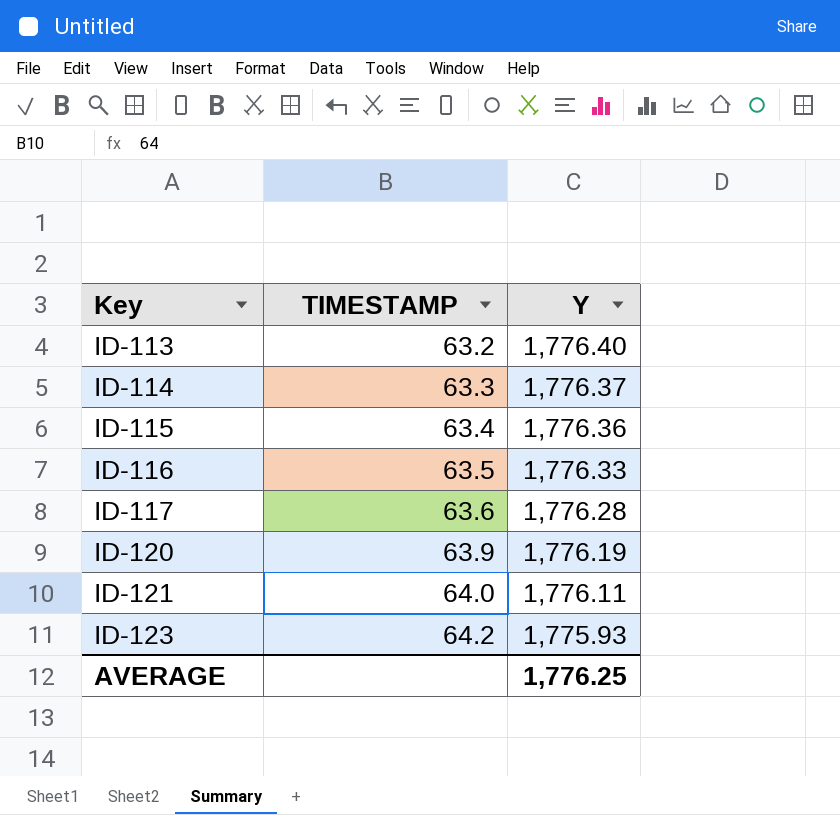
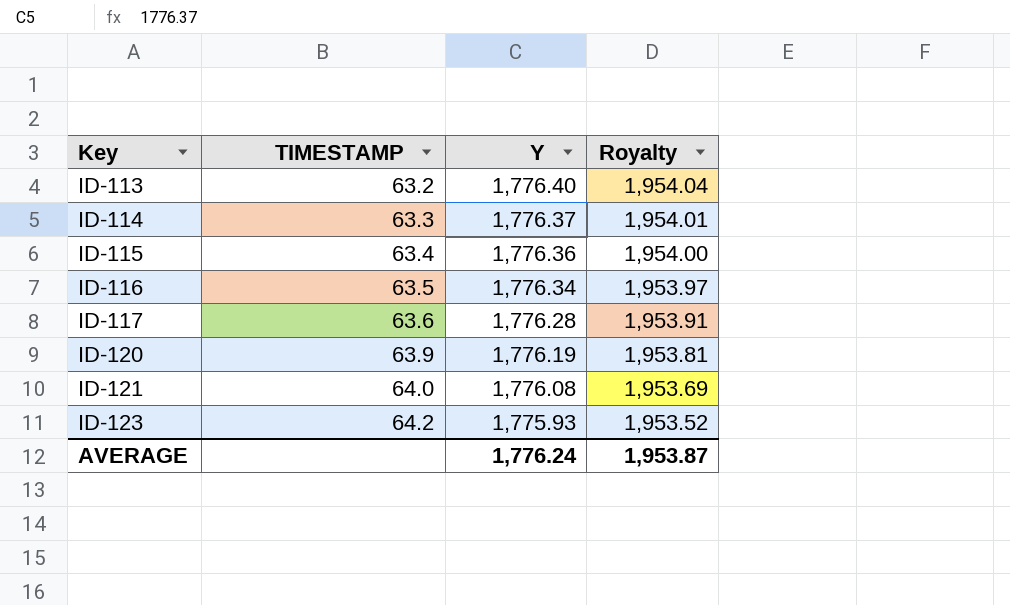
column Royalty | formula: none -> [Y] * 1.1
ID-116 | Y: 1,776.33 -> 1,776.34
ID-121 | Y: 1,776.11 -> 1,776.08
AVERAGE | Y: 1,776.25 -> 1,776.24

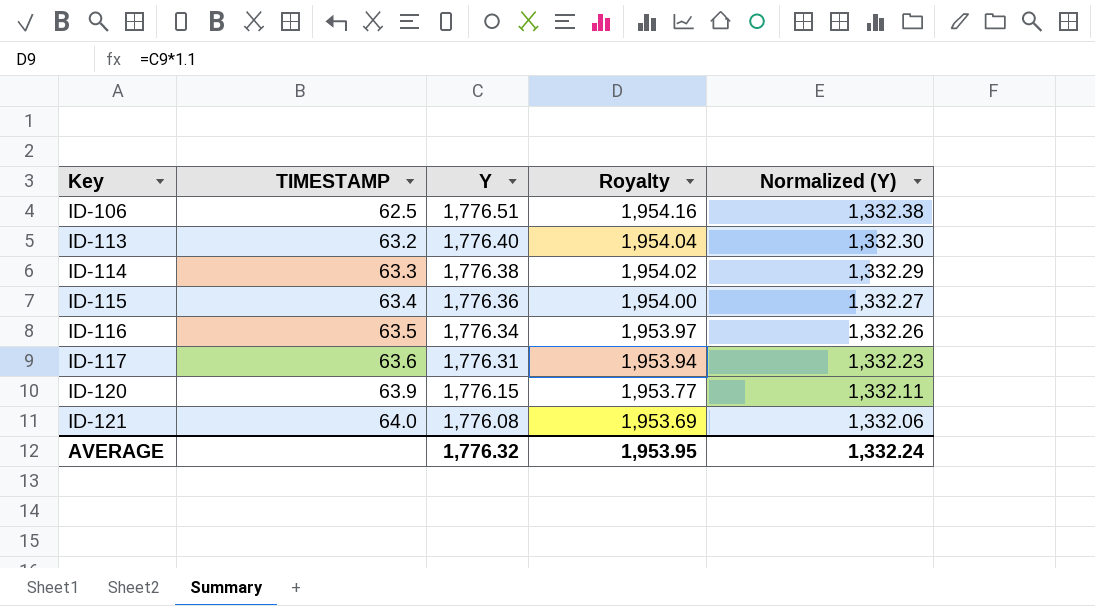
column Normalized (Y) | formula: none -> [Y] * 0.75
row ID-123: 64.2 | 1,775.93 | 1,953.52 -> none
row ID-106: none -> 62.5 | 1,776.51 | 1,954.16 | 1,332.38
ID-114 | Y: 1,776.37 -> 1,776.38
ID-114 | Royalty: 1,954.01 -> 1,954.02
ID-117 | Y: 1,776.28 -> 1,776.31
ID-117 | Royalty: 1,953.91 -> 1,953.94
ID-120 | Y: 1,776.19 -> 1,776.15
ID-120 | Royalty: 1,953.81 -> 1,953.77
AVERAGE | Y: 1,776.24 -> 1,776.32
AVERAGE | Royalty: 1,953.87 -> 1,953.95

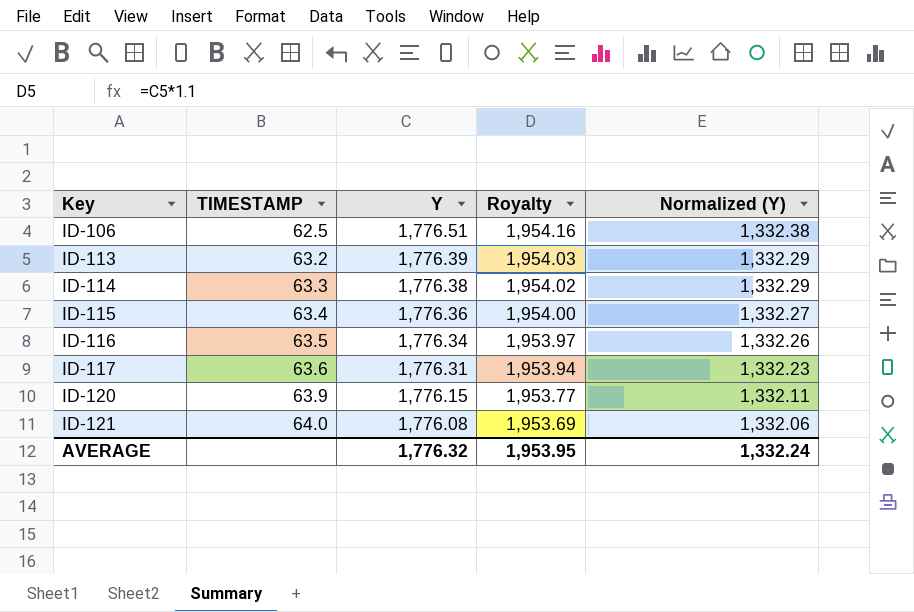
ID-113 | Y: 1,776.40 -> 1,776.39
ID-113 | Royalty: 1,954.04 -> 1,954.03
ID-113 | Normalized (Y): 1,332.30 -> 1,332.29

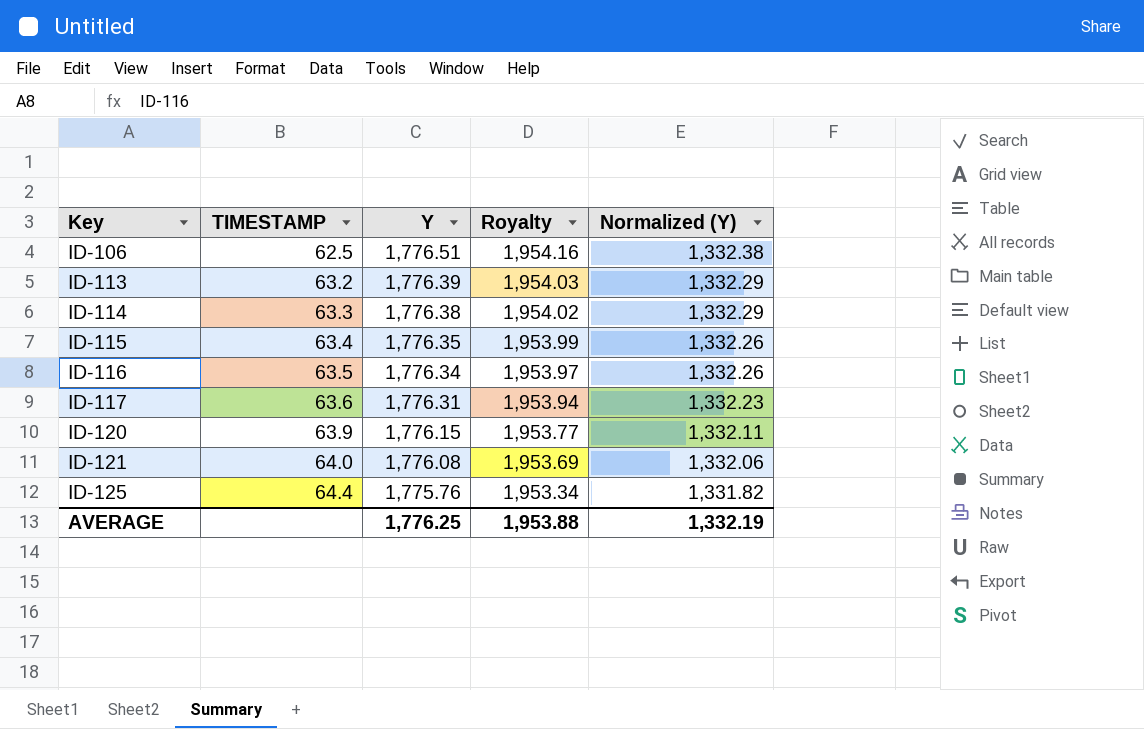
ID-115 | Y: 1,776.36 -> 1,776.35
ID-115 | Royalty: 1,954.00 -> 1,953.99
ID-115 | Normalized (Y): 1,332.27 -> 1,332.26
row ID-125: none -> 64.4 | 1,775.76 | 1,953.34 | 1,331.82
AVERAGE | Y: 1,776.32 -> 1,776.25
AVERAGE | Royalty: 1,953.95 -> 1,953.88
AVERAGE | Normalized (Y): 1,332.24 -> 1,332.19

